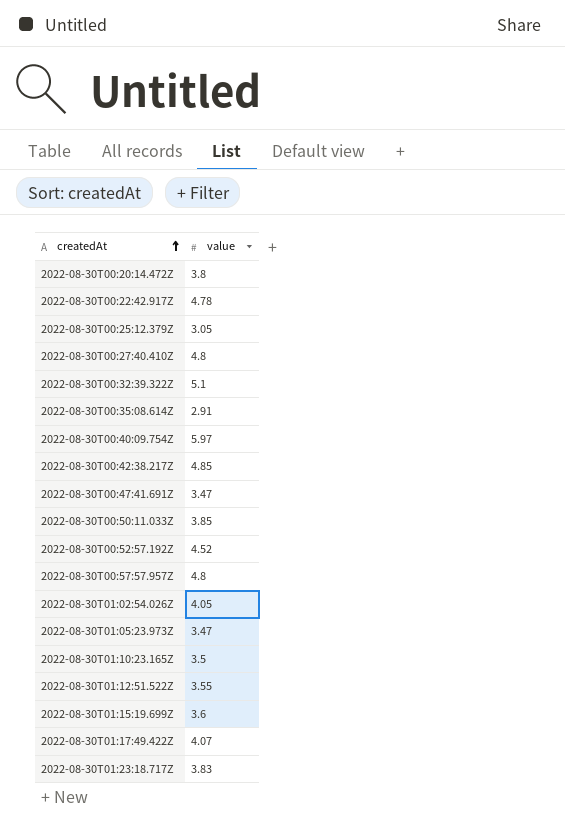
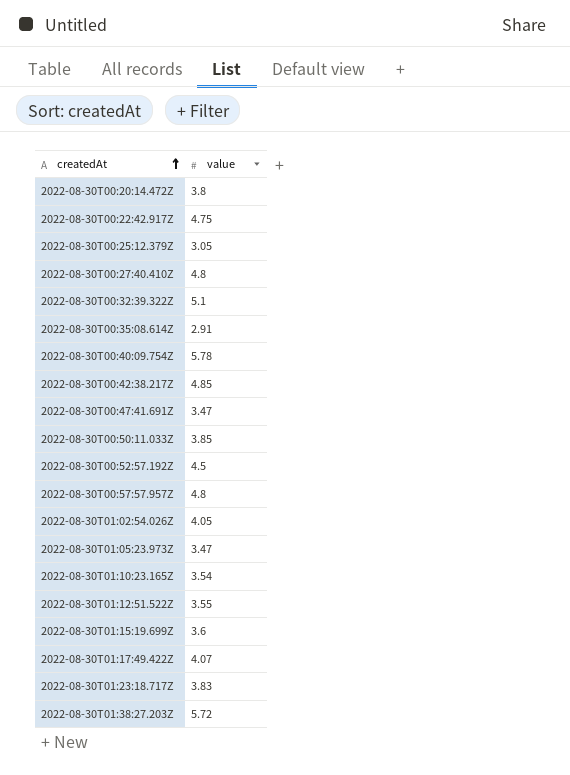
2022-08-30T00:22:42.917Z | value: 4.78 -> 4.75
2022-08-30T00:40:09.754Z | value: 5.97 -> 5.78
2022-08-30T00:52:57.192Z | value: 4.52 -> 4.5
2022-08-30T01:10:23.165Z | value: 3.5 -> 3.54
row 2022-08-30T01:38:27.203Z: none -> 5.72

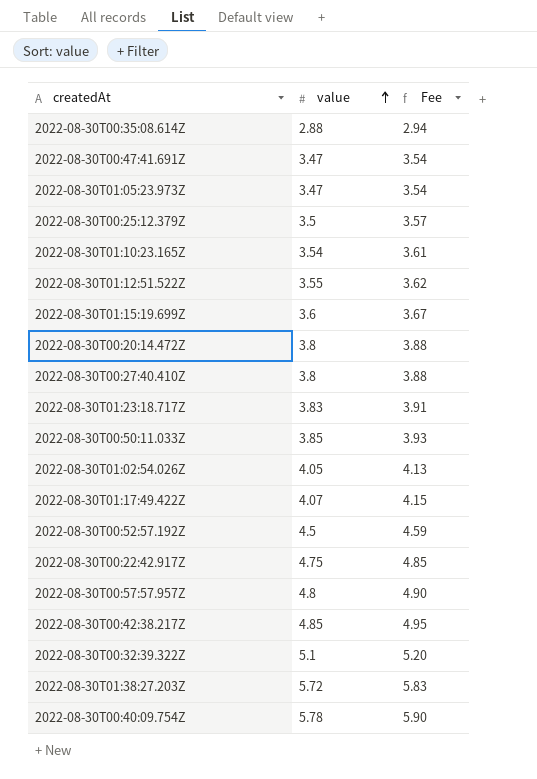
row order: createdAt ascending -> value ascending
column Fee | formula: none -> [value] * 1.02
2022-08-30T00:35:08.614Z | value: 2.91 -> 2.88
2022-08-30T00:25:12.379Z | value: 3.05 -> 3.5
2022-08-30T00:27:40.410Z | value: 4.8 -> 3.8

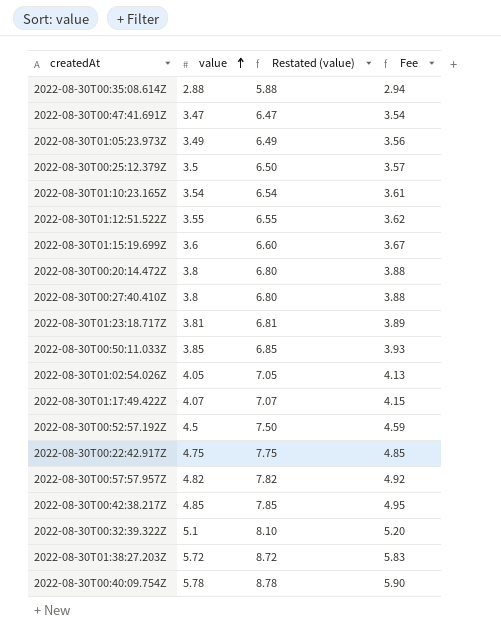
column Restated (value) | formula: none -> [value] + 3
2022-08-30T01:05:23.973Z | value: 3.47 -> 3.49
2022-08-30T01:05:23.973Z | Fee: 3.54 -> 3.56
2022-08-30T01:23:18.717Z | value: 3.83 -> 3.81
2022-08-30T01:23:18.717Z | Fee: 3.91 -> 3.89
2022-08-30T00:57:57.957Z | value: 4.8 -> 4.82
2022-08-30T00:57:57.957Z | Fee: 4.90 -> 4.92

